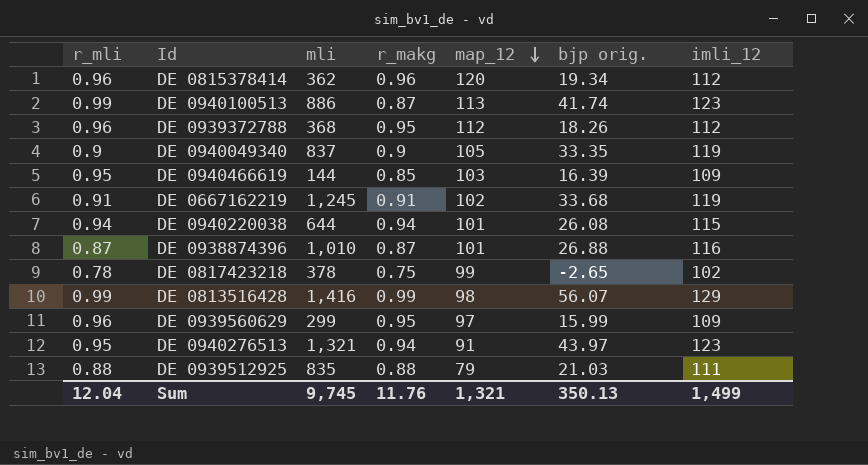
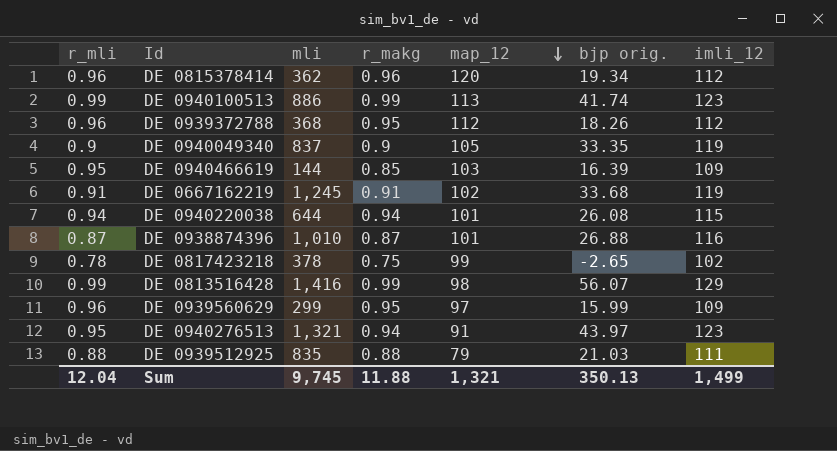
DE 0940100513 | r_makg: 0.87 -> 0.99
Sum | r_makg: 11.76 -> 11.88

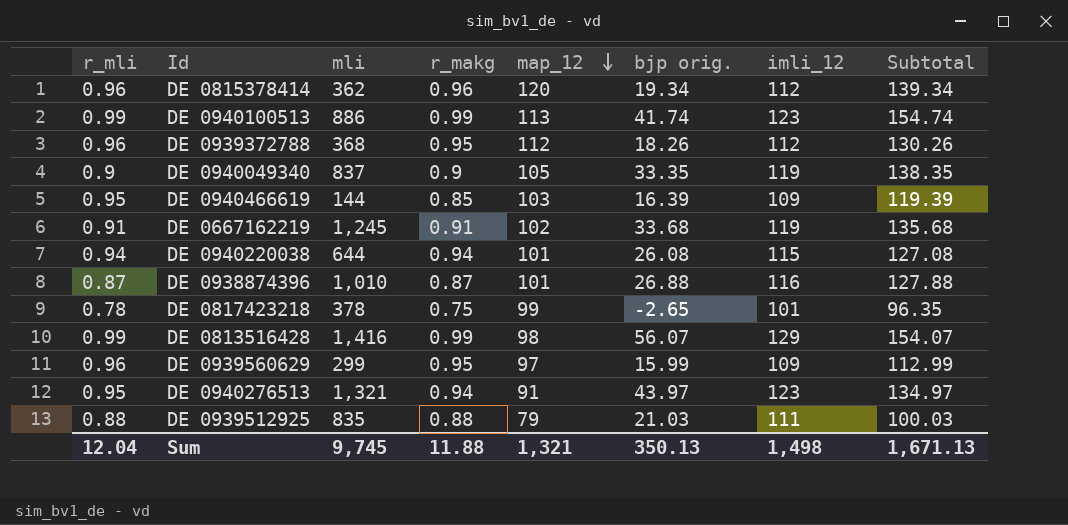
column Subtotal | formula: none -> [map_12] + [bjp orig.]
DE 0817423218 | imli_12: 102 -> 101
Sum | imli_12: 1,499 -> 1,498

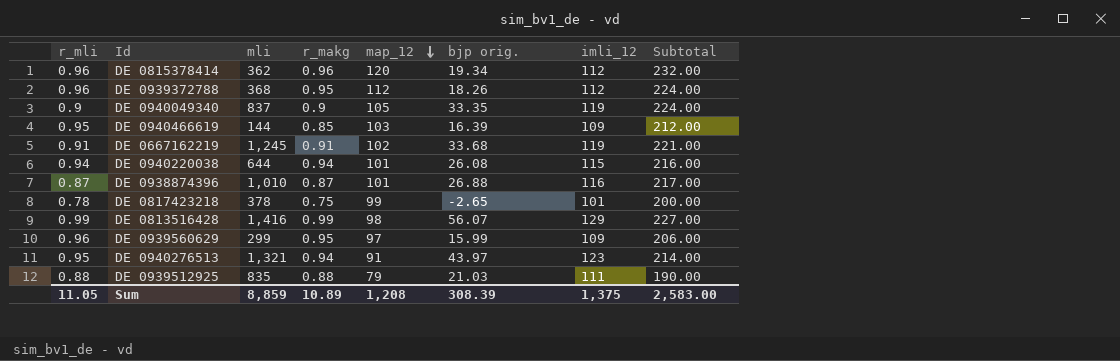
column Subtotal | formula: [map_12] + [bjp orig.] -> [map_12] + [imli_12]
row DE 0940100513: 0.99 | 886 | 0.99 | 113 | 41.74 | 123 | 154.74 -> none
Sum | r_mli: 12.04 -> 11.05
Sum | mli: 9,745 -> 8,859
Sum | r_makg: 11.88 -> 10.89
Sum | map_12: 1,321 -> 1,208
Sum | bjp orig.: 350.13 -> 308.39
Sum | imli_12: 1,498 -> 1,375
Sum | Subtotal: 1,671.13 -> 2,583.00

